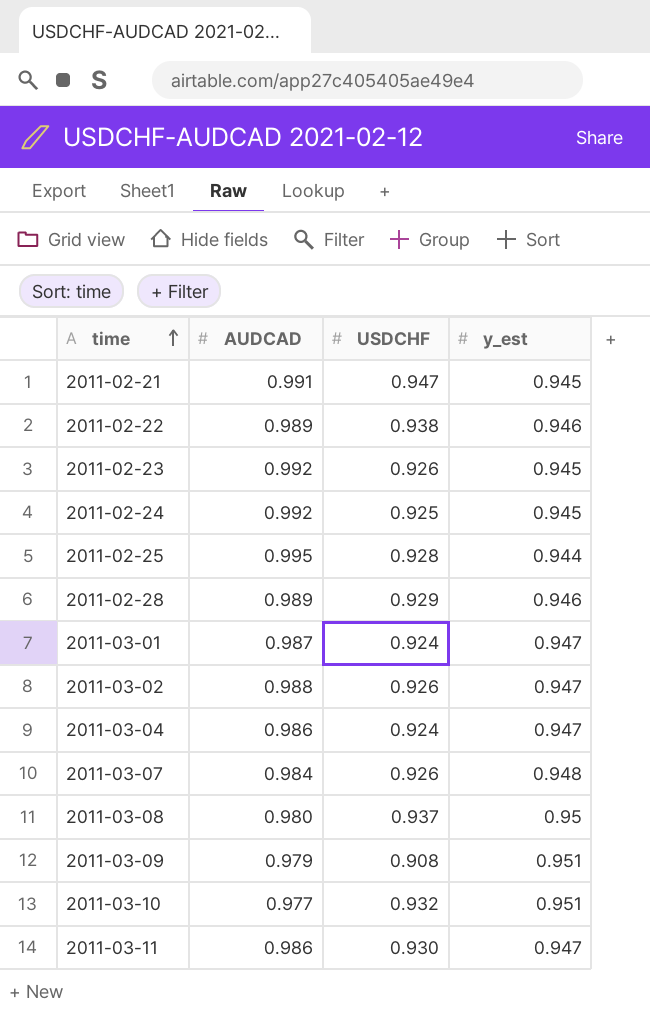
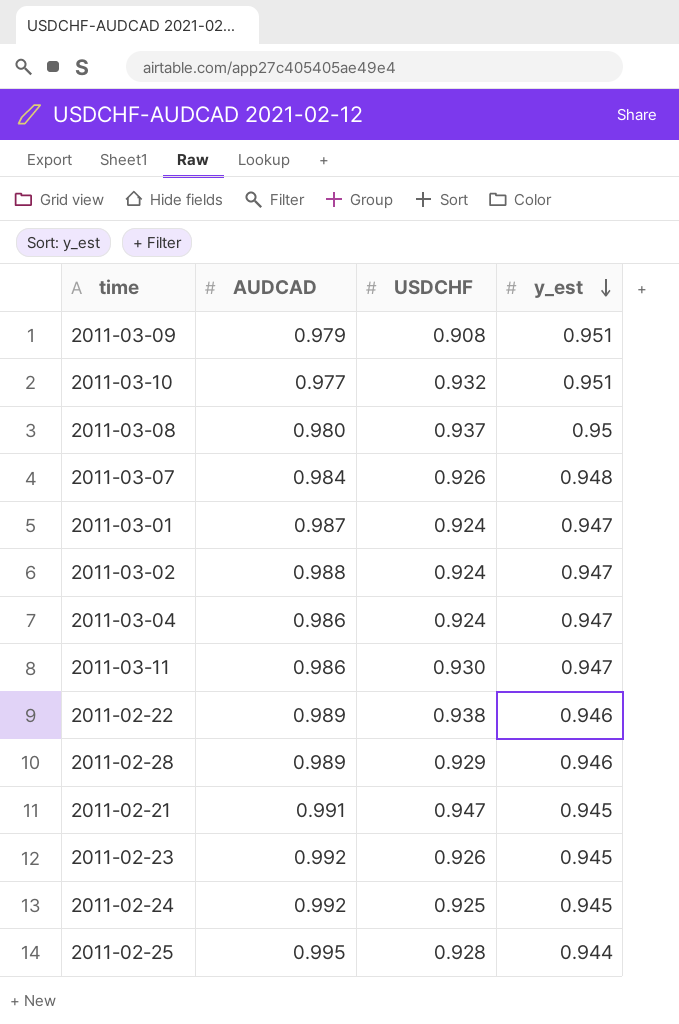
row order: time ascending -> y_est descending
2011-03-02 | USDCHF: 0.926 -> 0.924

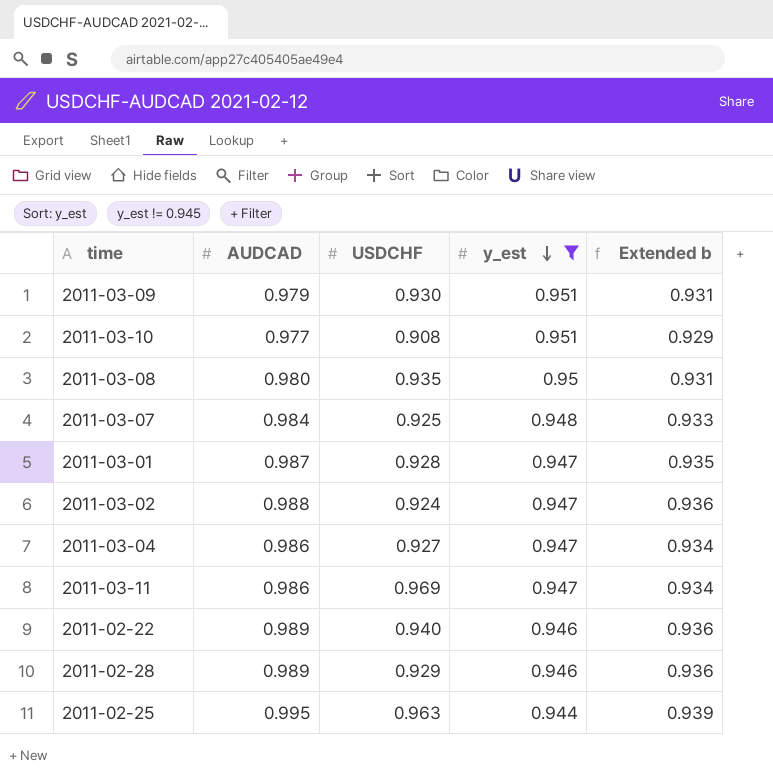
filter: none -> y_est != 0.945
column Extended b | formula: none -> [AUDCAD] * [y_est]
2011-03-09 | USDCHF: 0.908 -> 0.930
2011-03-10 | USDCHF: 0.932 -> 0.908
2011-03-08 | USDCHF: 0.937 -> 0.935
2011-03-07 | USDCHF: 0.926 -> 0.925
2011-03-01 | USDCHF: 0.924 -> 0.928
2011-03-04 | USDCHF: 0.924 -> 0.927
2011-03-11 | USDCHF: 0.930 -> 0.969
2011-02-22 | USDCHF: 0.938 -> 0.940
2011-02-25 | USDCHF: 0.928 -> 0.963

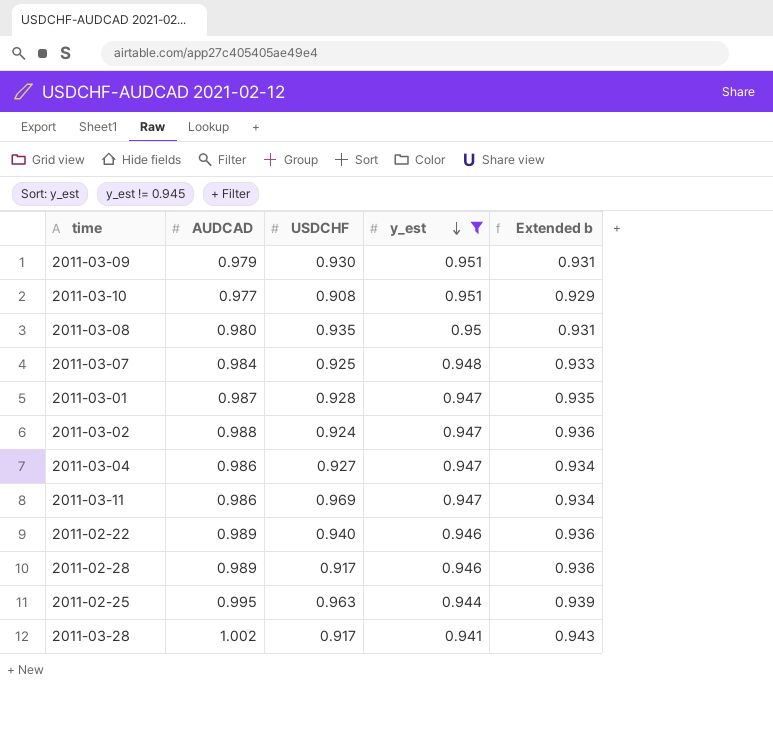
2011-02-28 | USDCHF: 0.929 -> 0.917
row 2011-03-28: none -> 1.002 | 0.917 | 0.941 | 0.943

